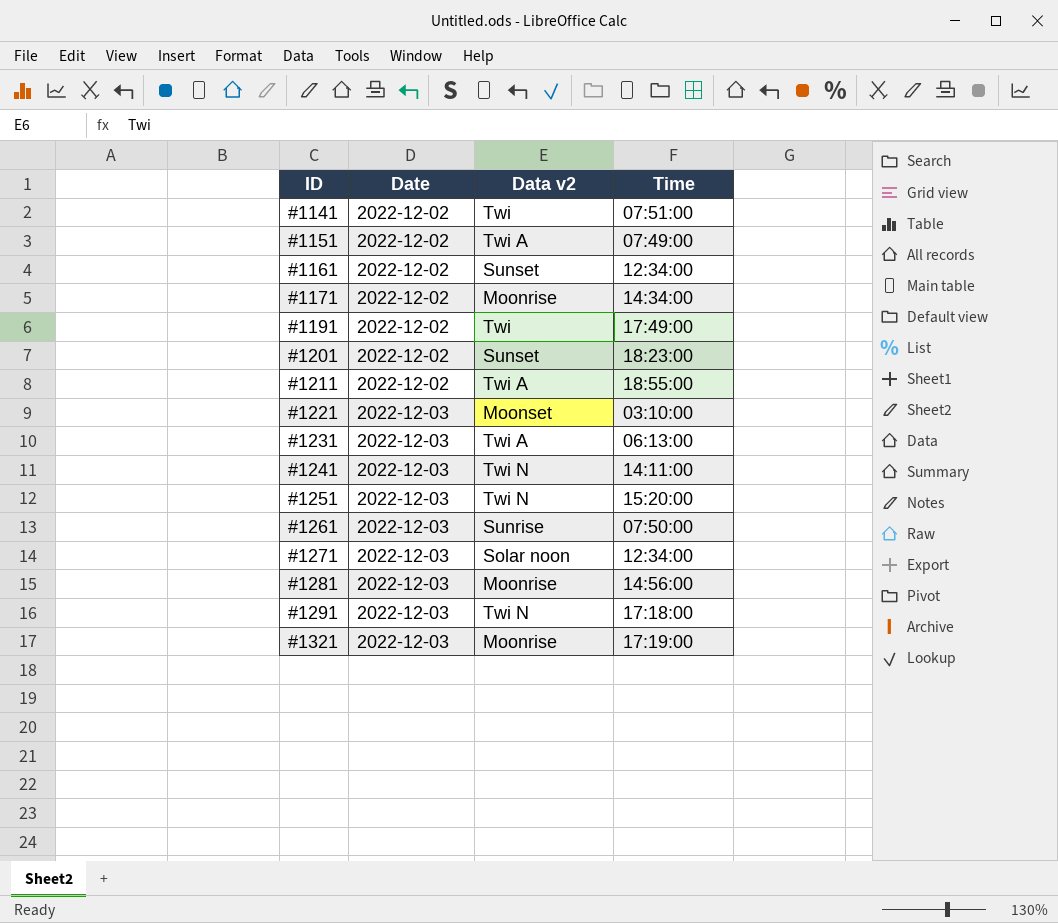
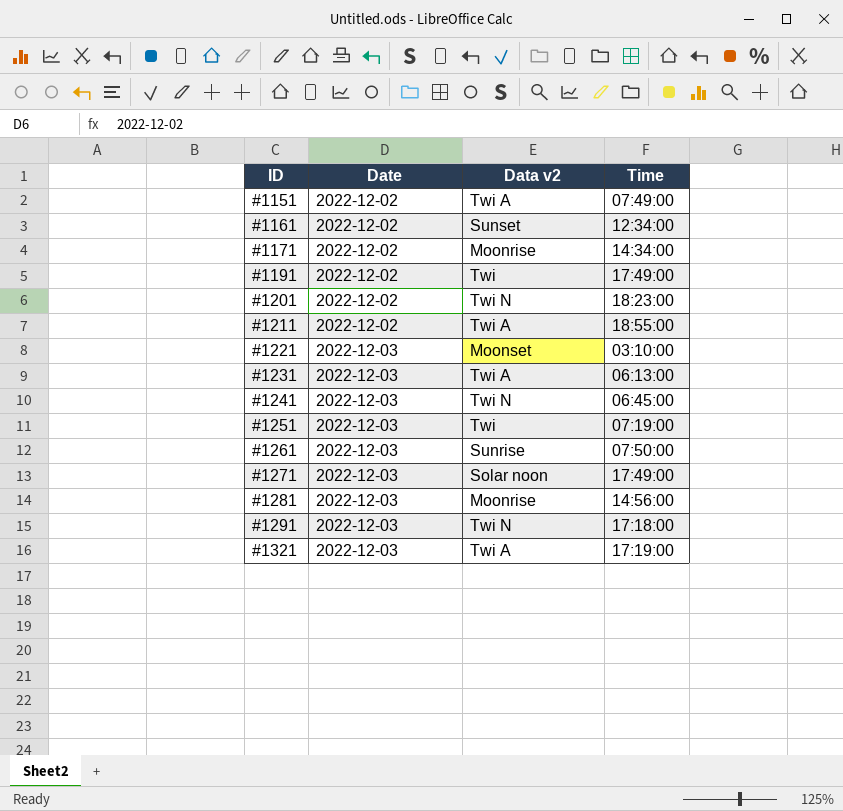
row #1141: 2022-12-02 | Twi | 07:51:00 -> none
#1201 | Data v2: Sunset -> Twi N
#1241 | Time: 14:11:00 -> 06:45:00
#1251 | Data v2: Twi N -> Twi
#1251 | Time: 15:20:00 -> 07:19:00
#1271 | Time: 12:34:00 -> 17:49:00
#1321 | Data v2: Moonrise -> Twi A

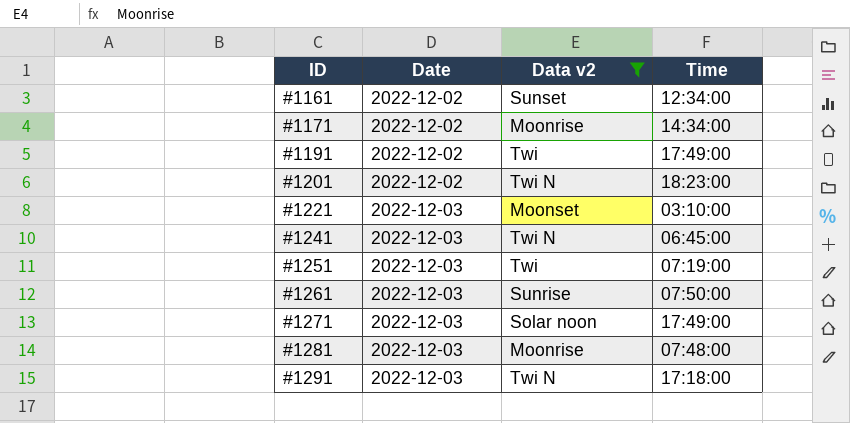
filter: none -> Data v2 != Twi A
#1281 | Time: 14:56:00 -> 07:48:00

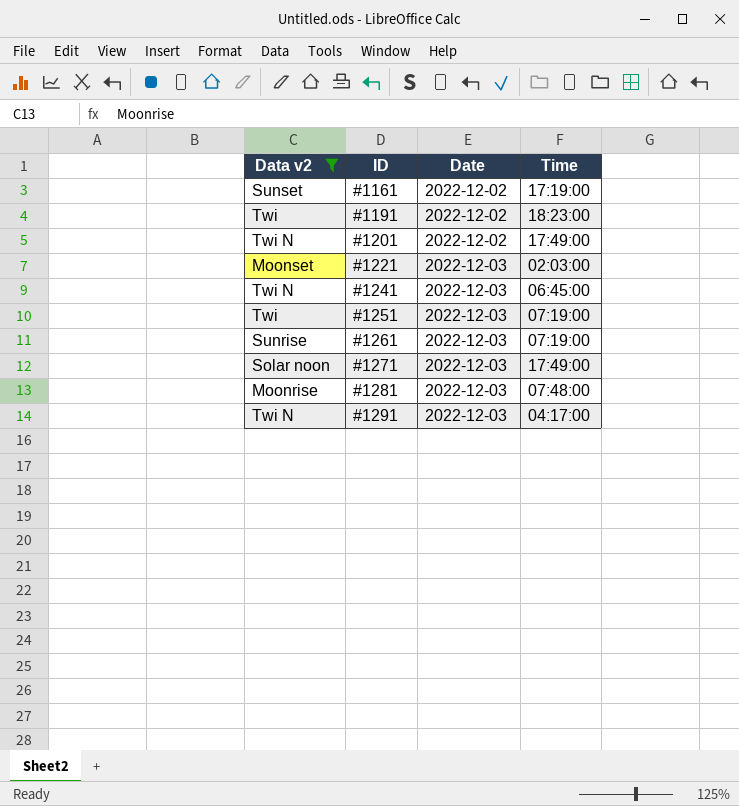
column Data v2 | position: 3 -> 1
row #1171: 2022-12-02 | Moonrise | 14:34:00 -> none
#1161 | Time: 12:34:00 -> 17:19:00
#1191 | Time: 17:49:00 -> 18:23:00
#1201 | Time: 18:23:00 -> 17:49:00
#1221 | Time: 03:10:00 -> 02:03:00
#1261 | Time: 07:50:00 -> 07:19:00
#1291 | Time: 17:18:00 -> 04:17:00

